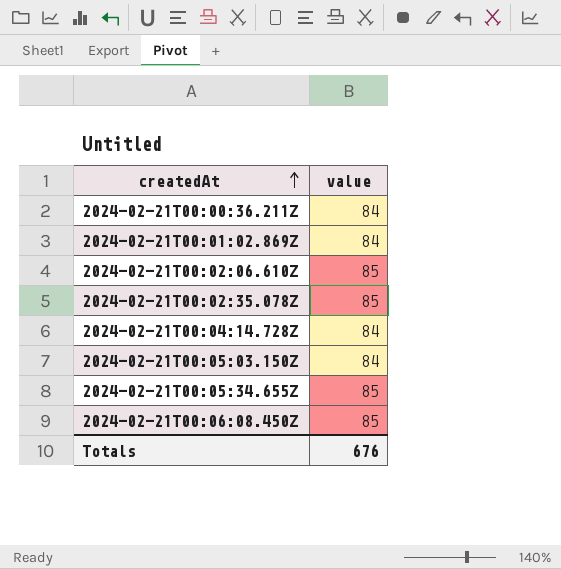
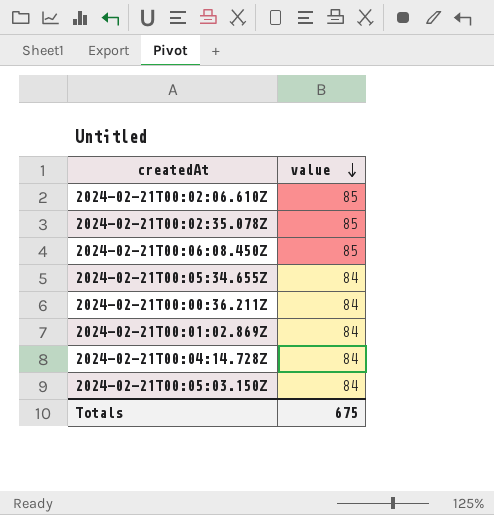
row order: createdAt ascending -> value descending
2024-02-21T00:05:34.655Z | value: 85 -> 84
Totals | value: 676 -> 675

